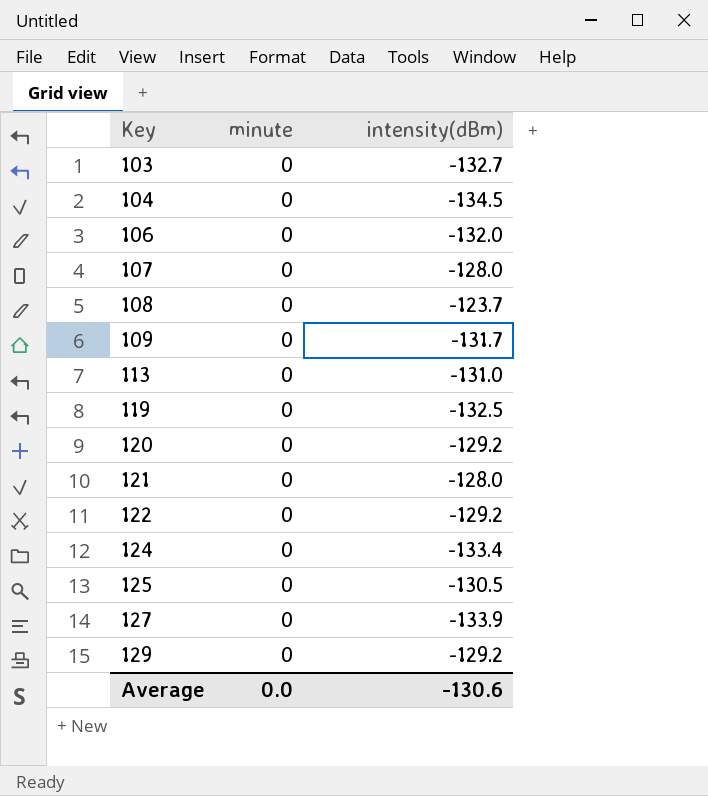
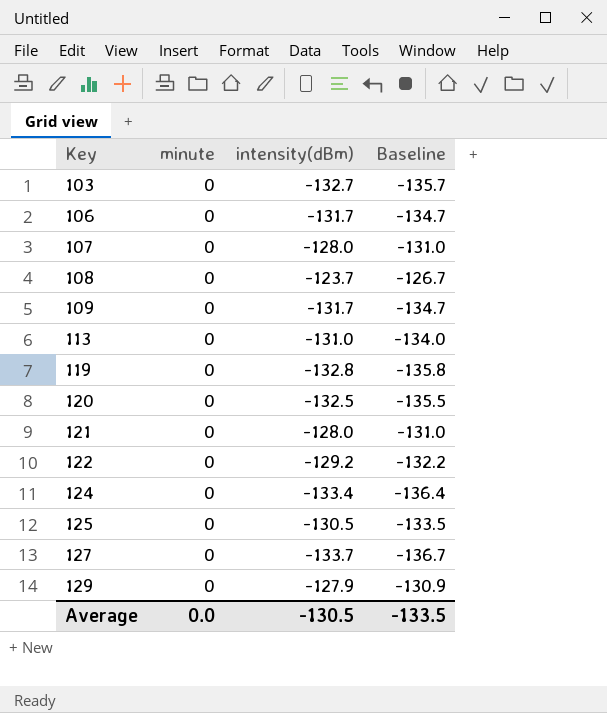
column Baseline | formula: none -> [intensity(dBm)] - 3
row 104: 0 | -134.5 -> none
106 | intensity(dBm): -132.0 -> -131.7
119 | intensity(dBm): -132.5 -> -132.8
120 | intensity(dBm): -129.2 -> -132.5
127 | intensity(dBm): -133.9 -> -133.7
129 | intensity(dBm): -129.2 -> -127.9
Average | intensity(dBm): -130.6 -> -130.5

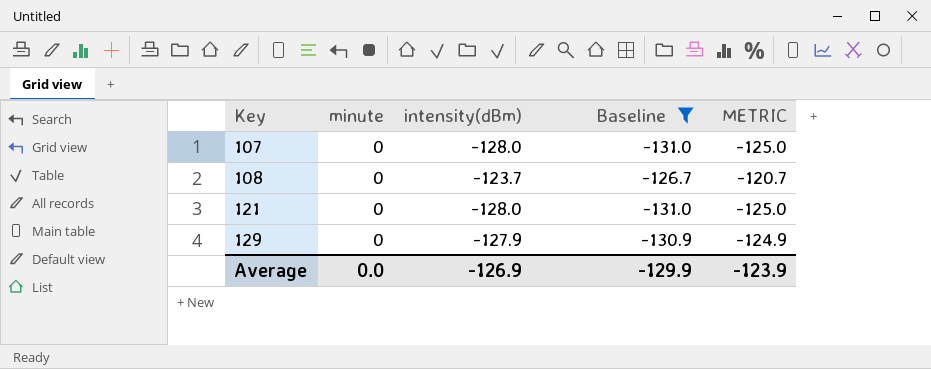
filter: none -> Baseline >= -131.0
column METRIC | formula: none -> [intensity(dBm)] + 3
Average | intensity(dBm): -130.5 -> -126.9
Average | Baseline: -133.5 -> -129.9

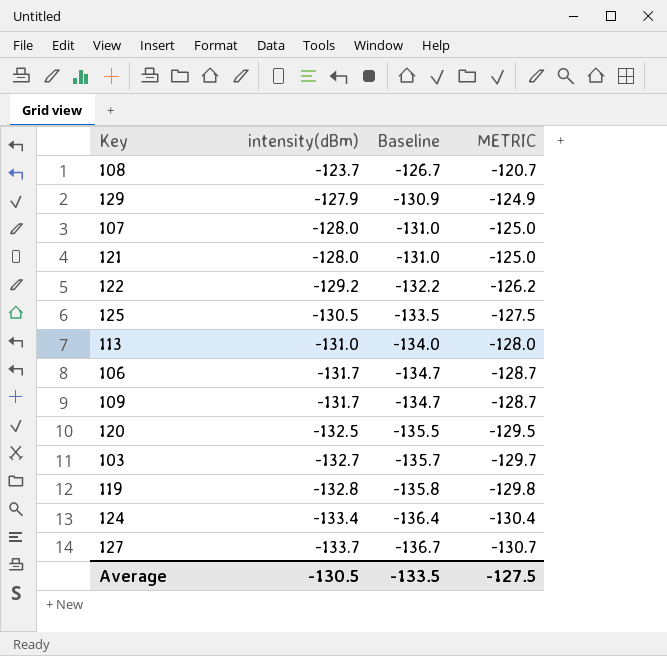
filter: Baseline >= -131.0 -> none
row order: Key ascending -> intensity(dBm) descending
column minute | position: 2 -> none
Average | intensity(dBm): -126.9 -> -130.5
Average | Baseline: -129.9 -> -133.5
Average | METRIC: -123.9 -> -127.5

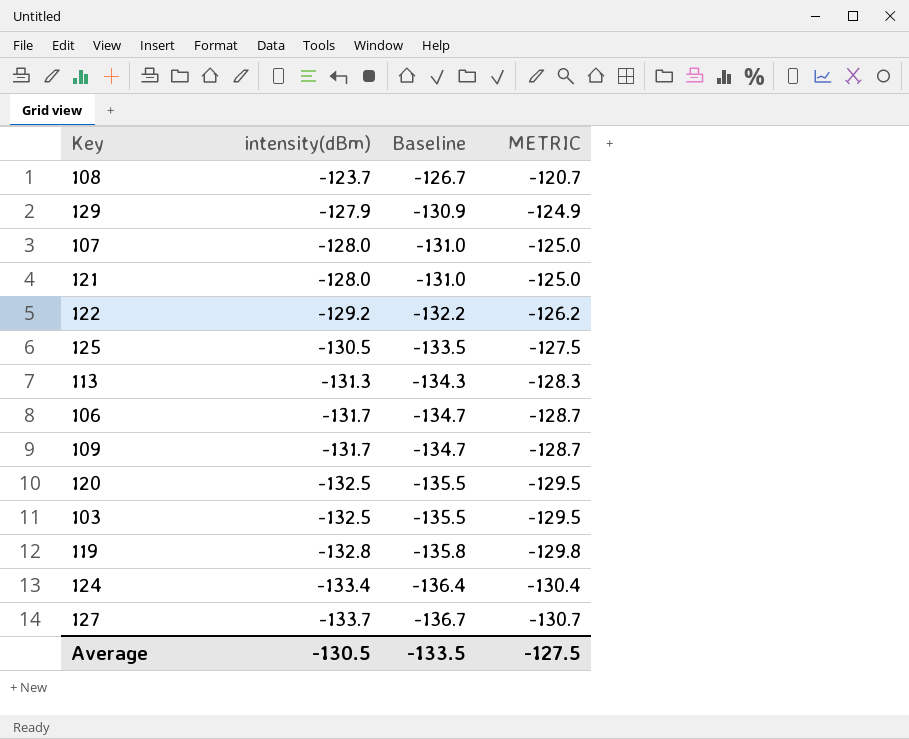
113 | intensity(dBm): -131.0 -> -131.3
113 | Baseline: -134.0 -> -134.3
113 | METRIC: -128.0 -> -128.3
103 | intensity(dBm): -132.7 -> -132.5
103 | Baseline: -135.7 -> -135.5
103 | METRIC: -129.7 -> -129.5

